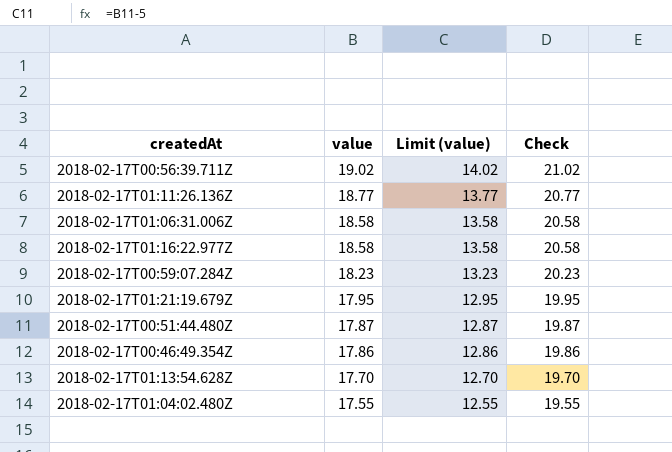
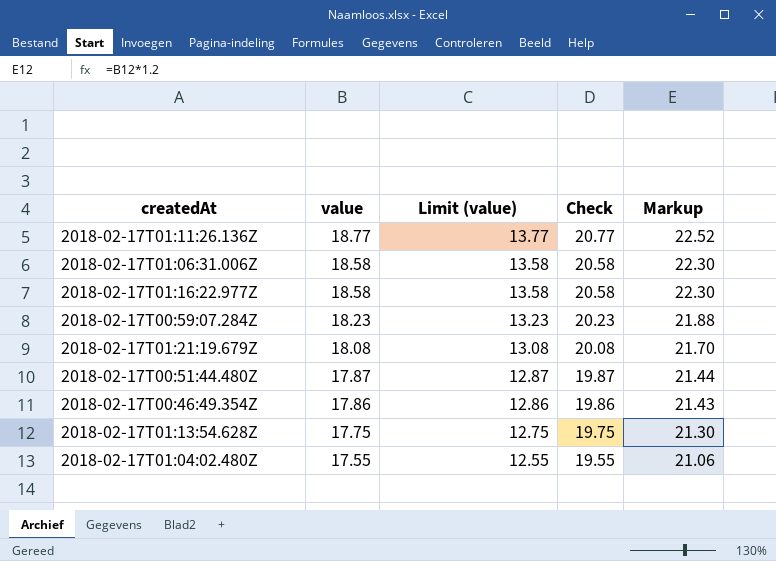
column Markup | formula: none -> [value] * 1.2
row 2018-02-17T00:56:39.711Z: 19.02 | 14.02 | 21.02 -> none
2018-02-17T01:21:19.679Z | value: 17.95 -> 18.08
2018-02-17T01:21:19.679Z | Limit (value): 12.95 -> 13.08
2018-02-17T01:21:19.679Z | Check: 19.95 -> 20.08
2018-02-17T01:13:54.628Z | value: 17.70 -> 17.75
2018-02-17T01:13:54.628Z | Limit (value): 12.70 -> 12.75
2018-02-17T01:13:54.628Z | Check: 19.70 -> 19.75

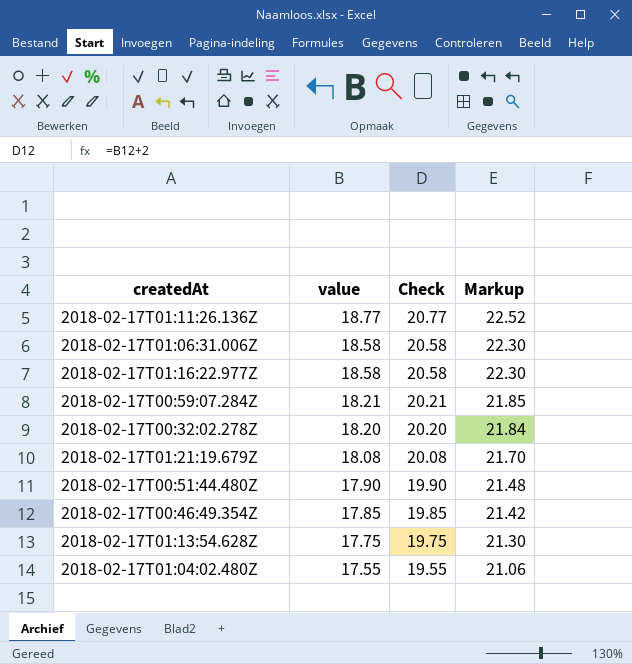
column Limit (value) | formula: [value] - 5 -> none
2018-02-17T00:59:07.284Z | value: 18.23 -> 18.21
2018-02-17T00:59:07.284Z | Check: 20.23 -> 20.21
2018-02-17T00:59:07.284Z | Markup: 21.88 -> 21.85
row 2018-02-17T00:32:02.278Z: none -> 18.20 | 20.20 | 21.84
2018-02-17T00:51:44.480Z | value: 17.87 -> 17.90
2018-02-17T00:51:44.480Z | Check: 19.87 -> 19.90
2018-02-17T00:51:44.480Z | Markup: 21.44 -> 21.48
2018-02-17T00:46:49.354Z | value: 17.86 -> 17.85
2018-02-17T00:46:49.354Z | Check: 19.86 -> 19.85
2018-02-17T00:46:49.354Z | Markup: 21.43 -> 21.42

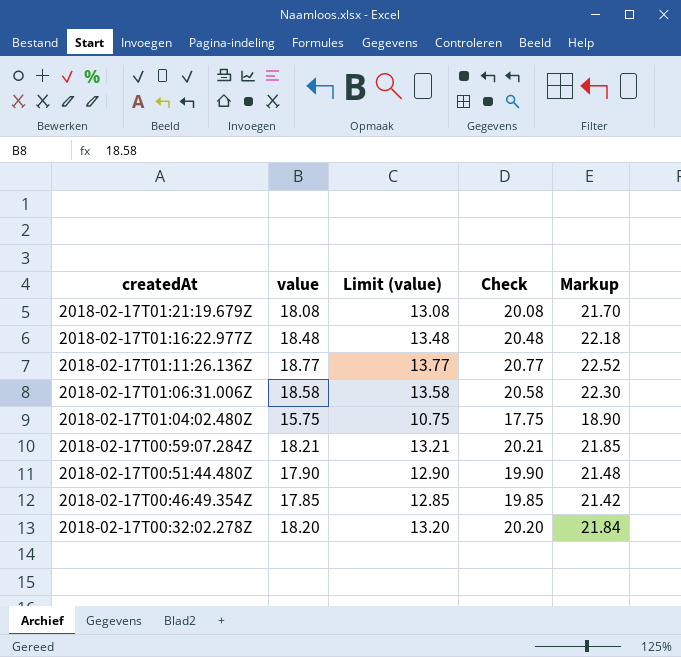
row order: value descending -> createdAt descending
column Limit (value) | formula: none -> [value] - 5
row 2018-02-17T01:13:54.628Z: 17.75 | 19.75 | 21.30 -> none
2018-02-17T01:16:22.977Z | value: 18.58 -> 18.48
2018-02-17T01:16:22.977Z | Check: 20.58 -> 20.48
2018-02-17T01:16:22.977Z | Markup: 22.30 -> 22.18
2018-02-17T01:04:02.480Z | value: 17.55 -> 15.75
2018-02-17T01:04:02.480Z | Check: 19.55 -> 17.75
2018-02-17T01:04:02.480Z | Markup: 21.06 -> 18.90

